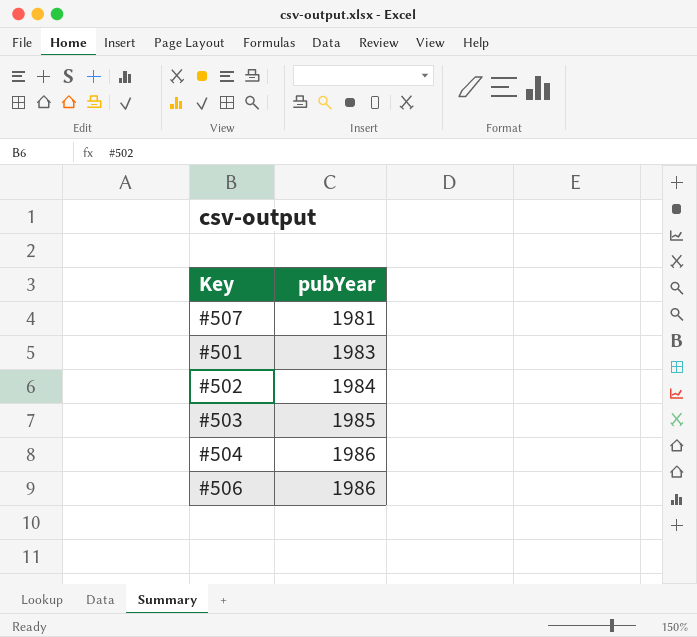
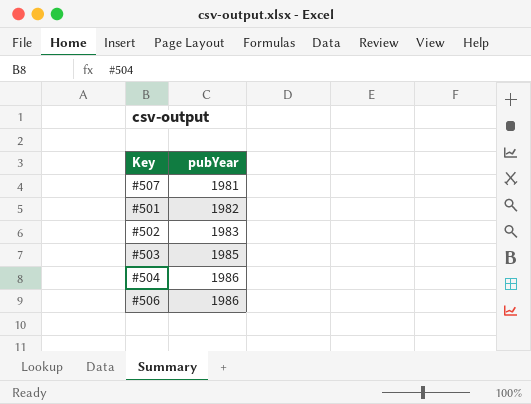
#501 | pubYear: 1983 -> 1982
#502 | pubYear: 1984 -> 1983

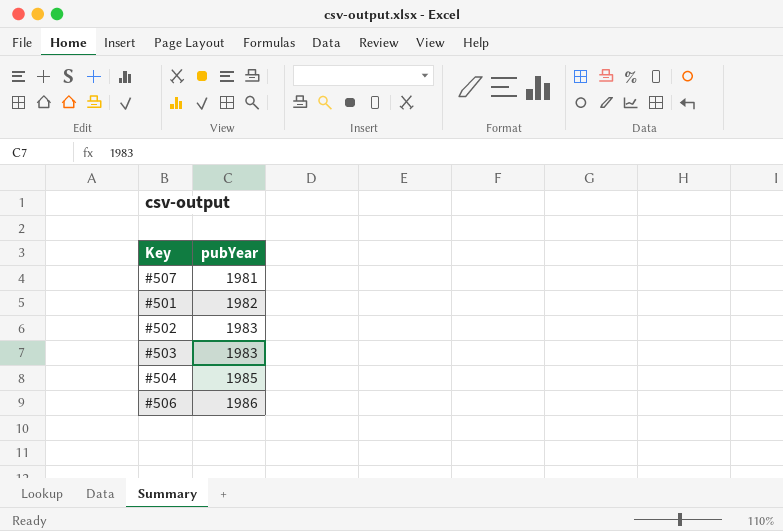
#503 | pubYear: 1985 -> 1983
#504 | pubYear: 1986 -> 1985

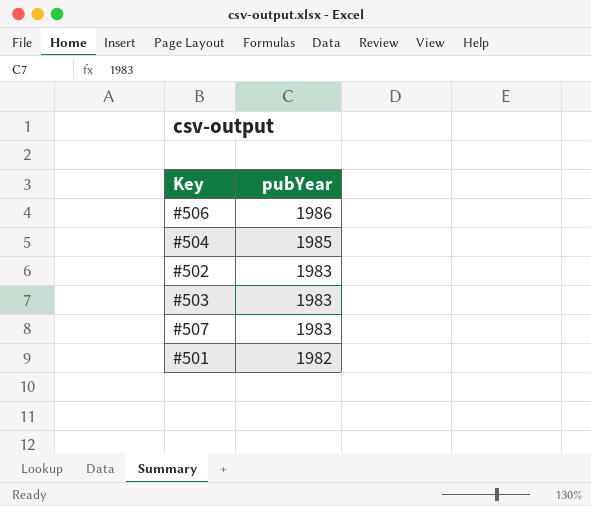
row order: pubYear ascending -> pubYear descending
#507 | pubYear: 1981 -> 1983

